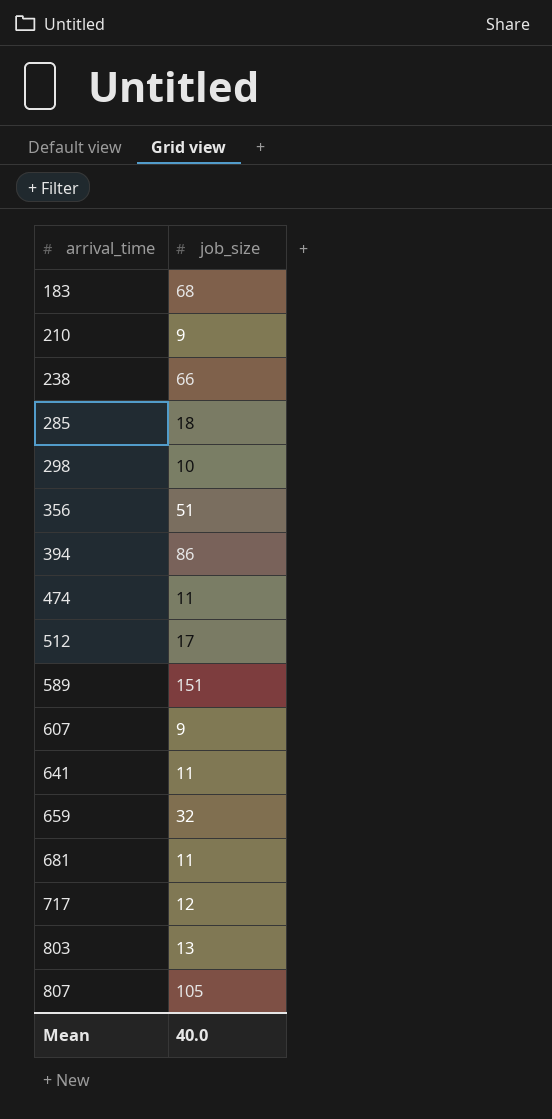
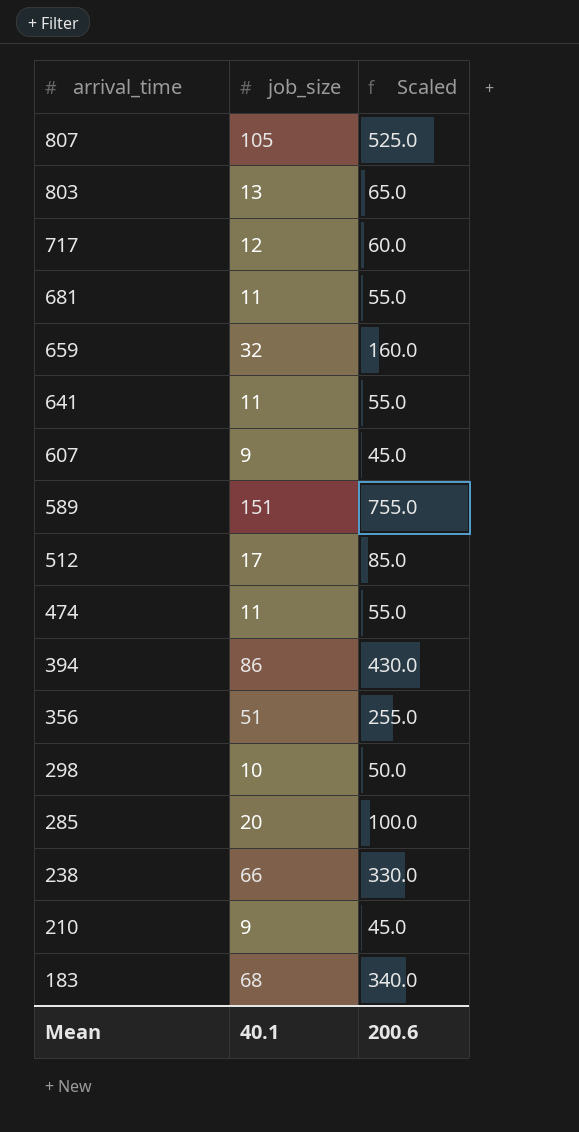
row order: arrival_time ascending -> arrival_time descending
column Scaled | formula: none -> [job_size] * 5
285 | job_size: 18 -> 20
Mean | job_size: 40.0 -> 40.1

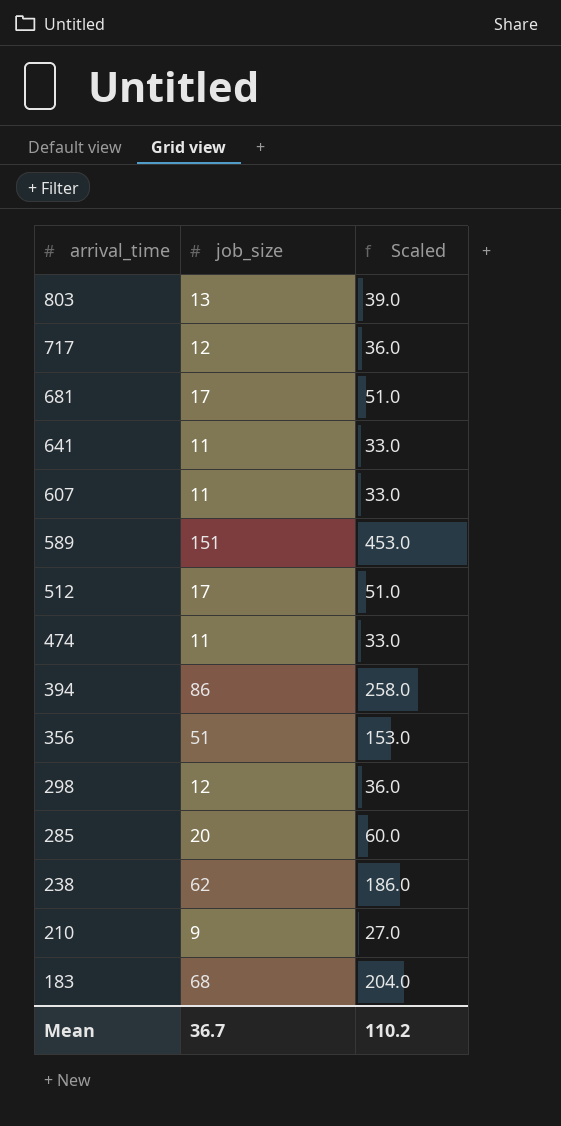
column Scaled | formula: [job_size] * 5 -> [job_size] * 3
row 807: 105 | 525.0 -> none
row 659: 32 | 160.0 -> none
681 | job_size: 11 -> 17
607 | job_size: 9 -> 11
298 | job_size: 10 -> 12
238 | job_size: 66 -> 62
Mean | job_size: 40.1 -> 36.7
Mean | Scaled: 200.6 -> 110.2

